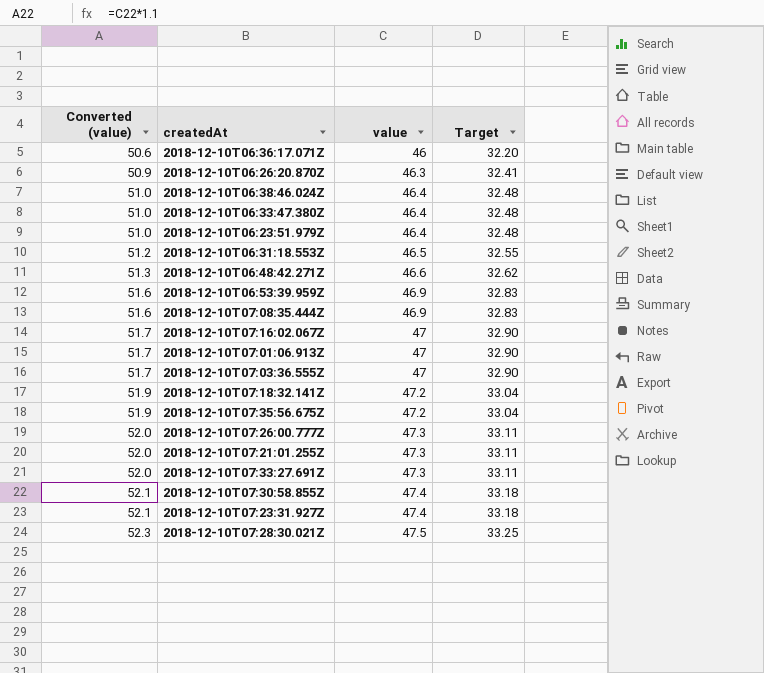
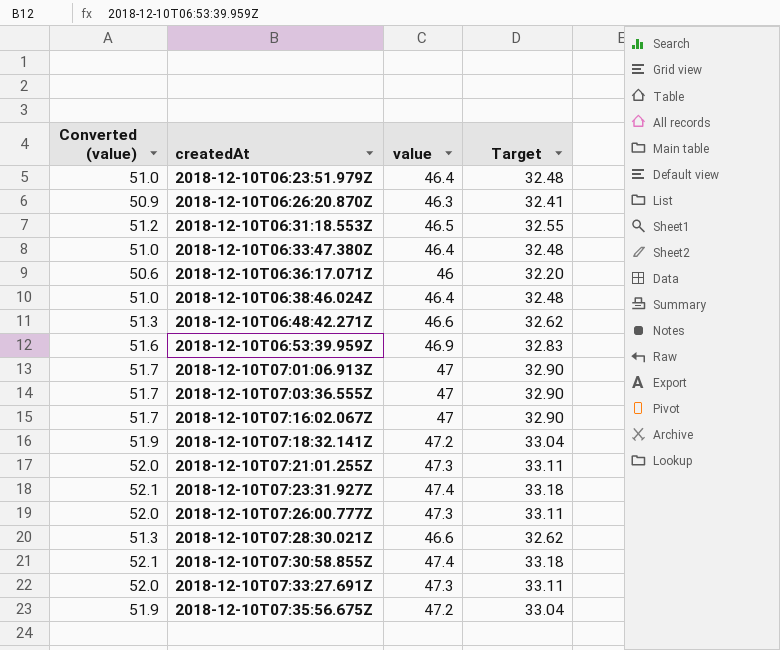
row order: Converted (value) ascending -> createdAt ascending
row 2018-12-10T07:08:35.444Z: 51.6 | 46.9 | 32.83 -> none
2018-12-10T07:28:30.021Z | Converted (value): 52.3 -> 51.3
2018-12-10T07:28:30.021Z | value: 47.5 -> 46.6
2018-12-10T07:28:30.021Z | Target: 33.25 -> 32.62

